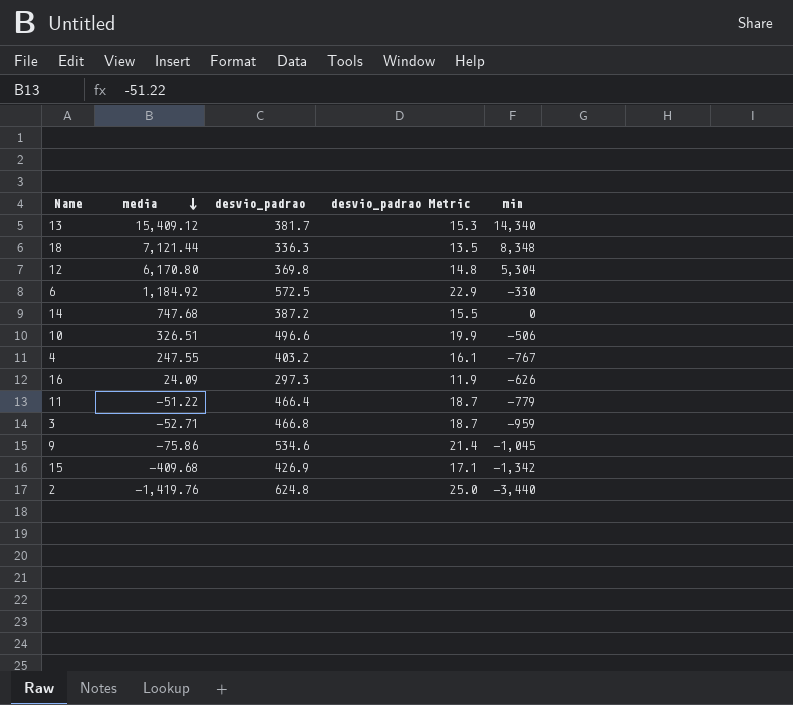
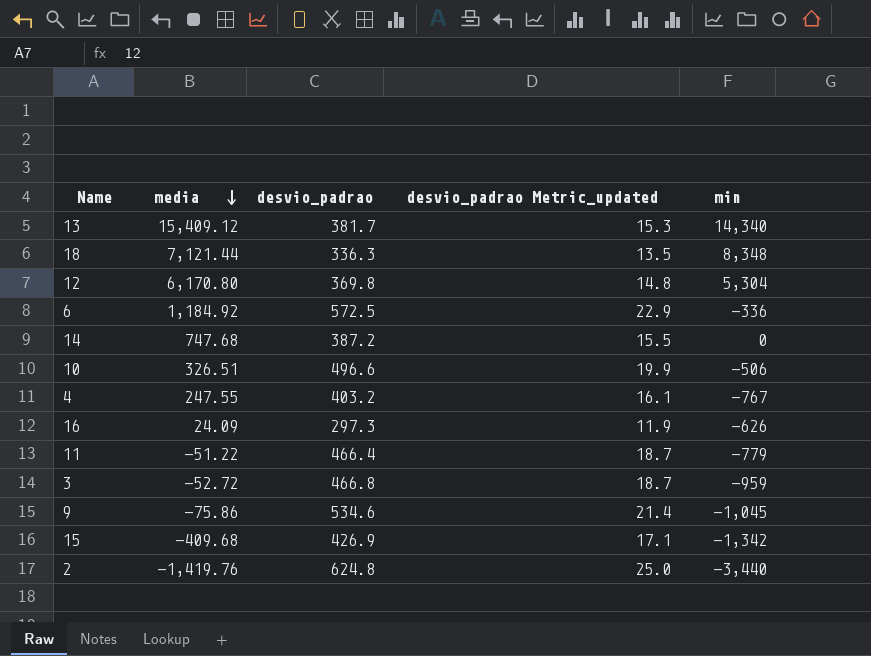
column name: desvio_padrao Metric -> desvio_padrao Metric_updated
6 | min: -330 -> -336
3 | media: -52.71 -> -52.72

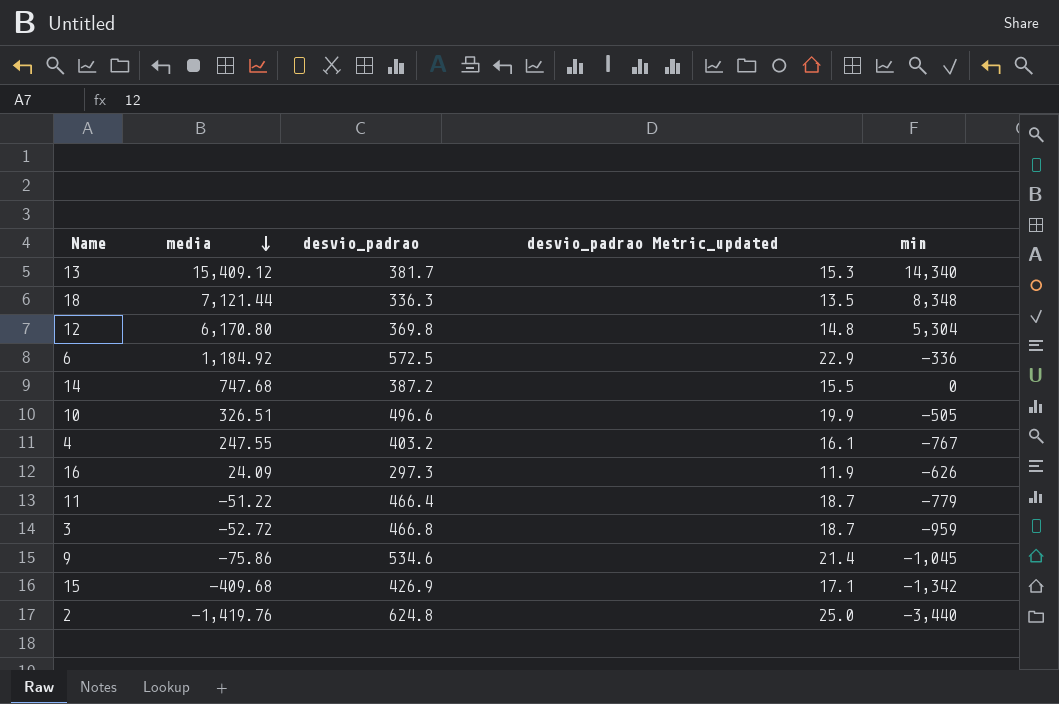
10 | min: -506 -> -505

